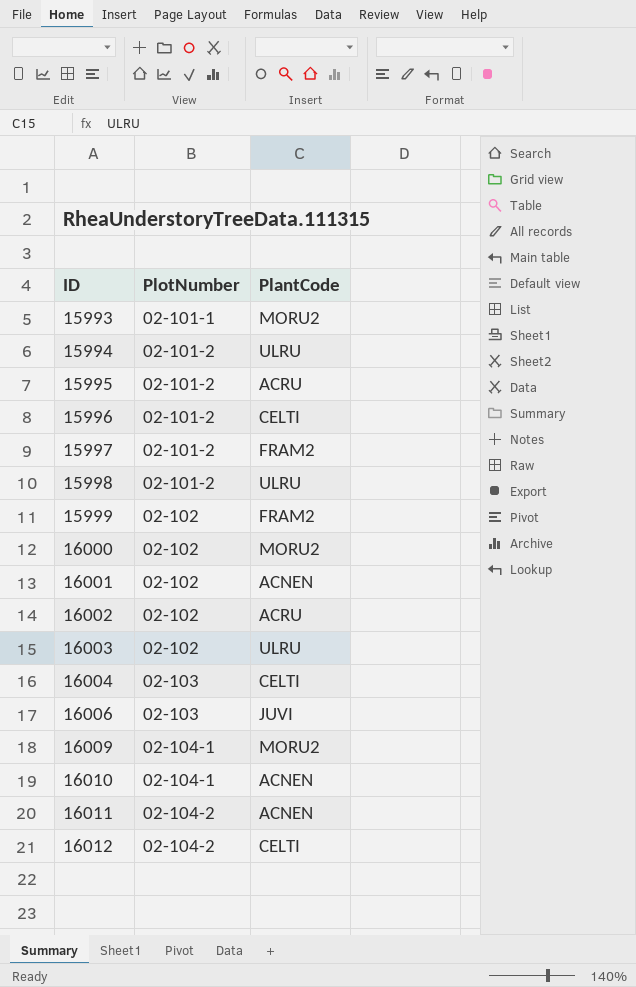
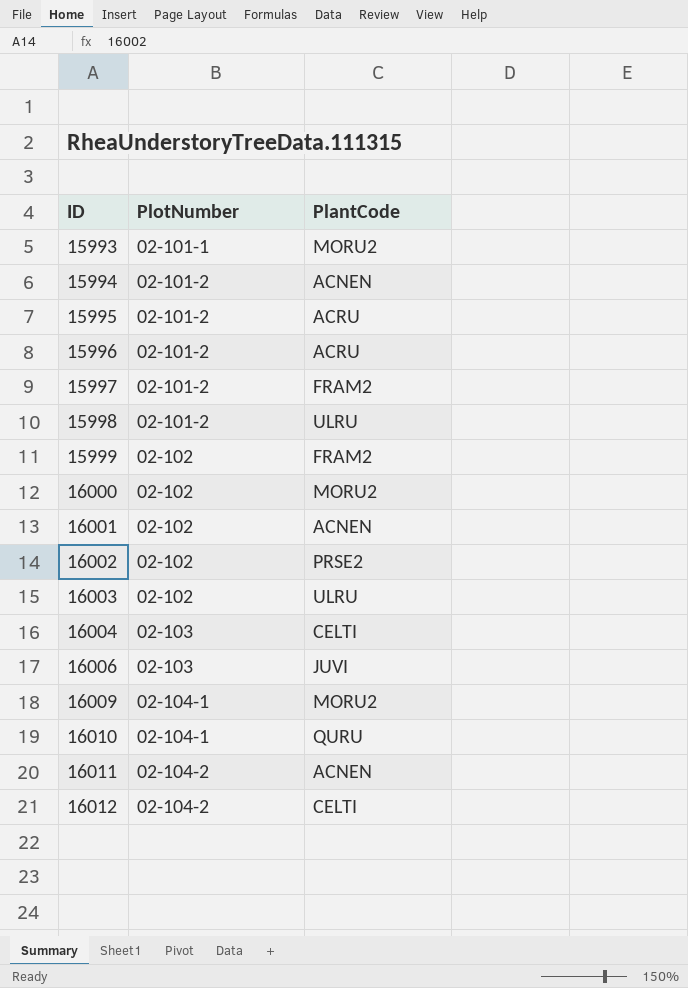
15994 | PlantCode: ULRU -> ACNEN
15996 | PlantCode: CELTI -> ACRU
16002 | PlantCode: ACRU -> PRSE2
16010 | PlantCode: ACNEN -> QURU

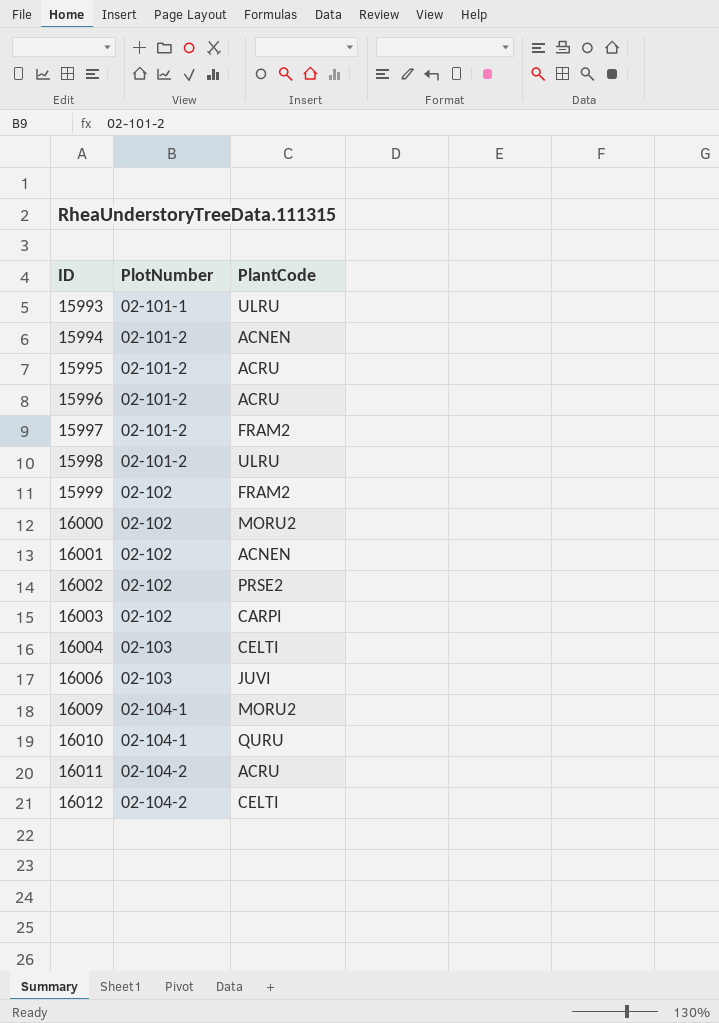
15993 | PlantCode: MORU2 -> ULRU
16003 | PlantCode: ULRU -> CARPI
16011 | PlantCode: ACNEN -> ACRU

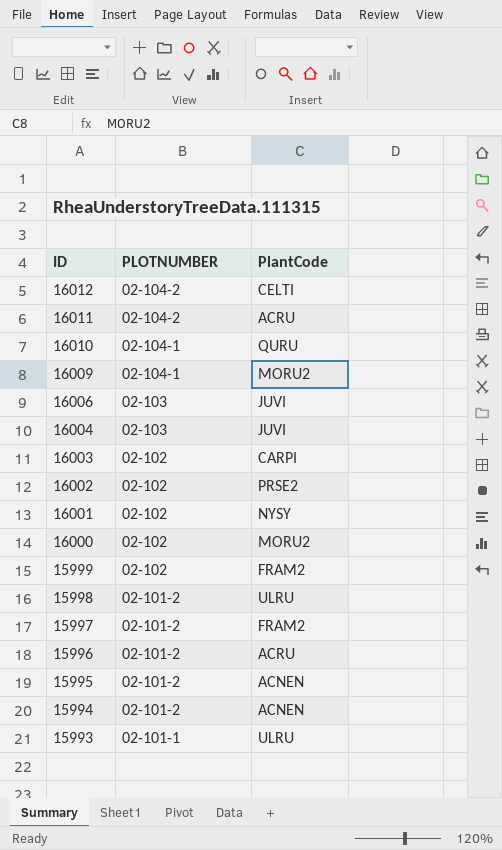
row order: ID ascending -> ID descending
column name: PlotNumber -> PLOTNUMBER
16004 | PlantCode: CELTI -> JUVI
16001 | PlantCode: ACNEN -> NYSY
15995 | PlantCode: ACRU -> ACNEN

